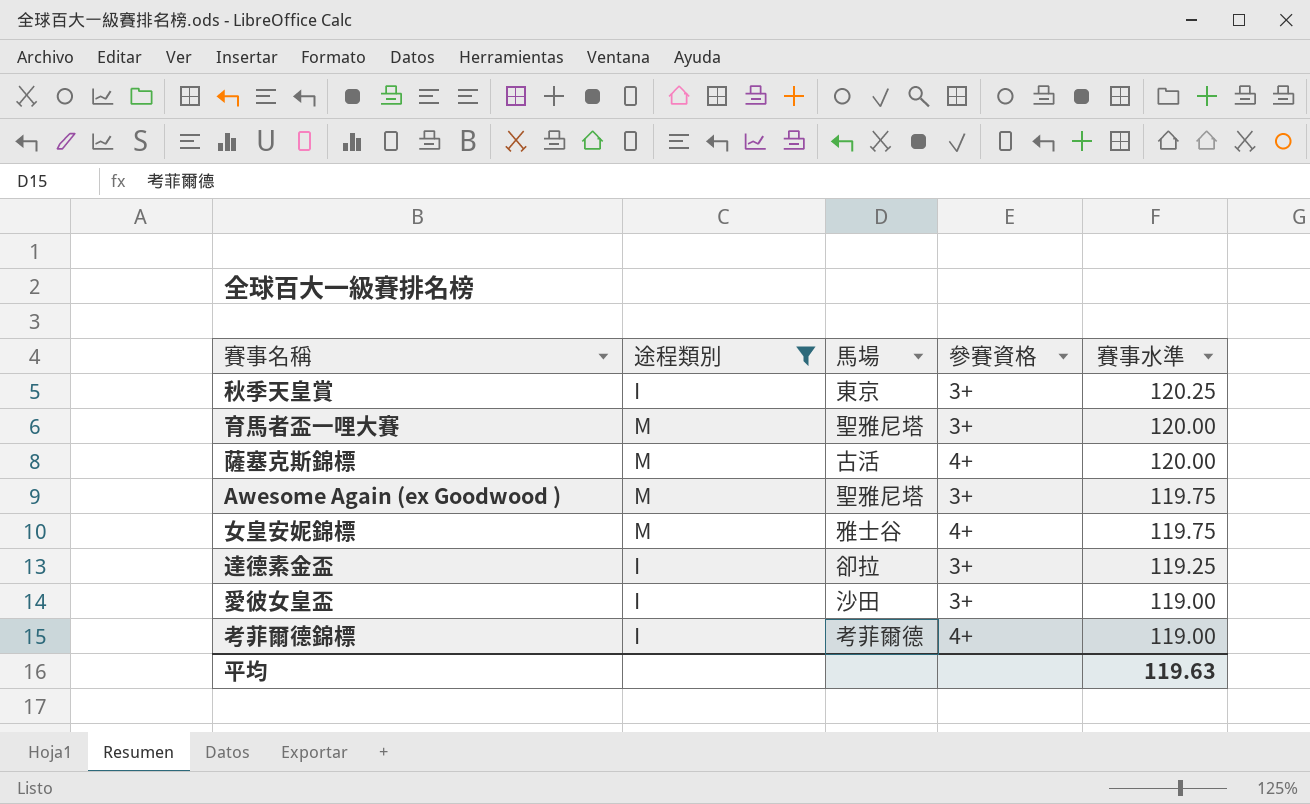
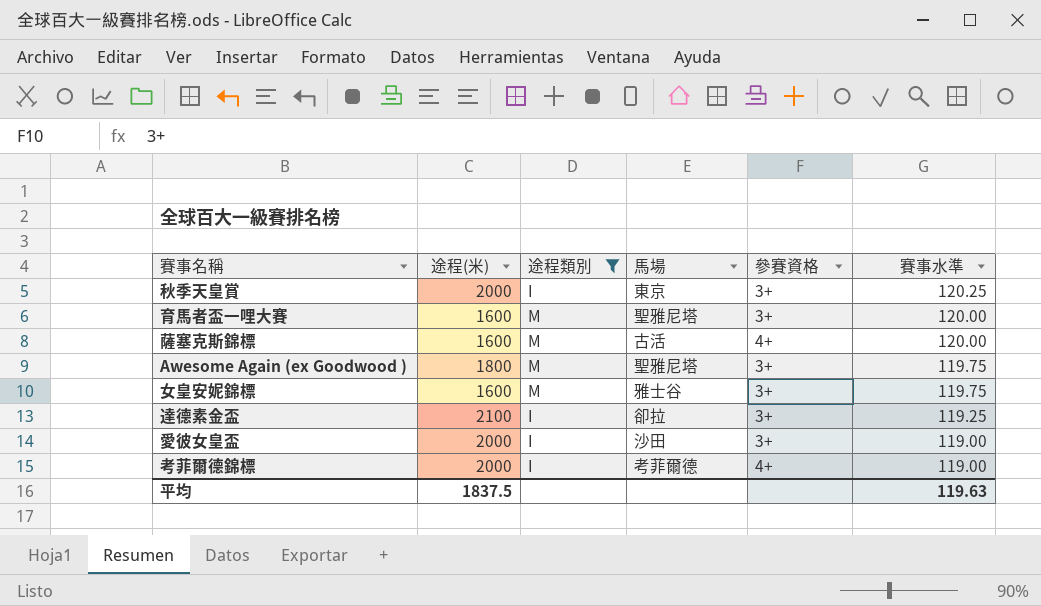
column 途程(米) | position: none -> 2
女皇安妮錦標 | 參賽資格: 4+ -> 3+

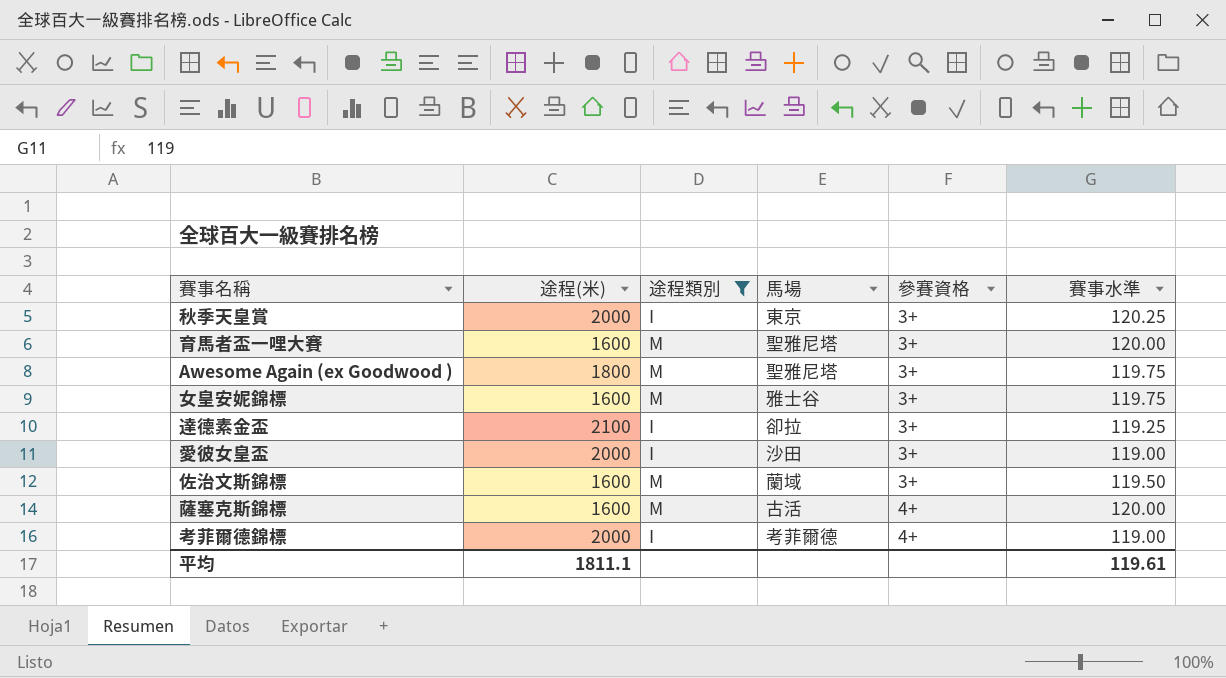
row order: 賽事水準 descending -> 參賽資格 ascending
row 佐治文斯錦標: none -> 1600 | M | 蘭域 | 3+ | 119.50
平均 | 途程(米): 1837.5 -> 1811.1
平均 | 賽事水準: 119.63 -> 119.61

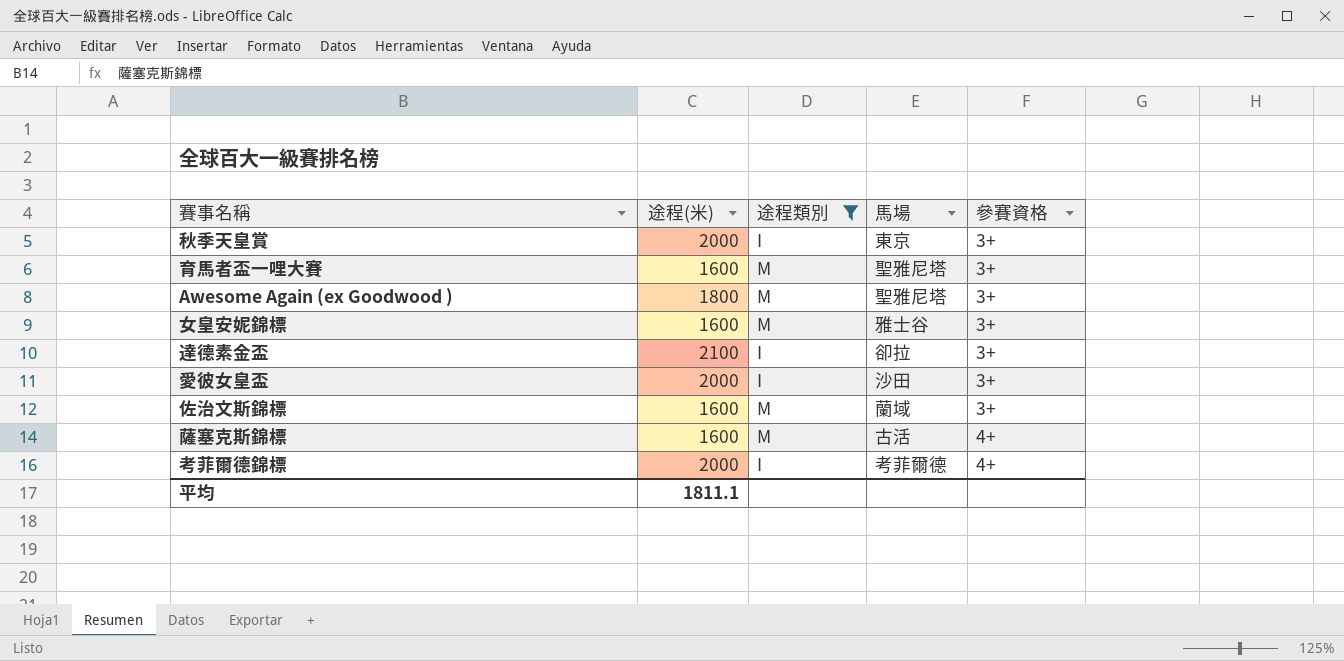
column 賽事水準 | position: 6 -> none

